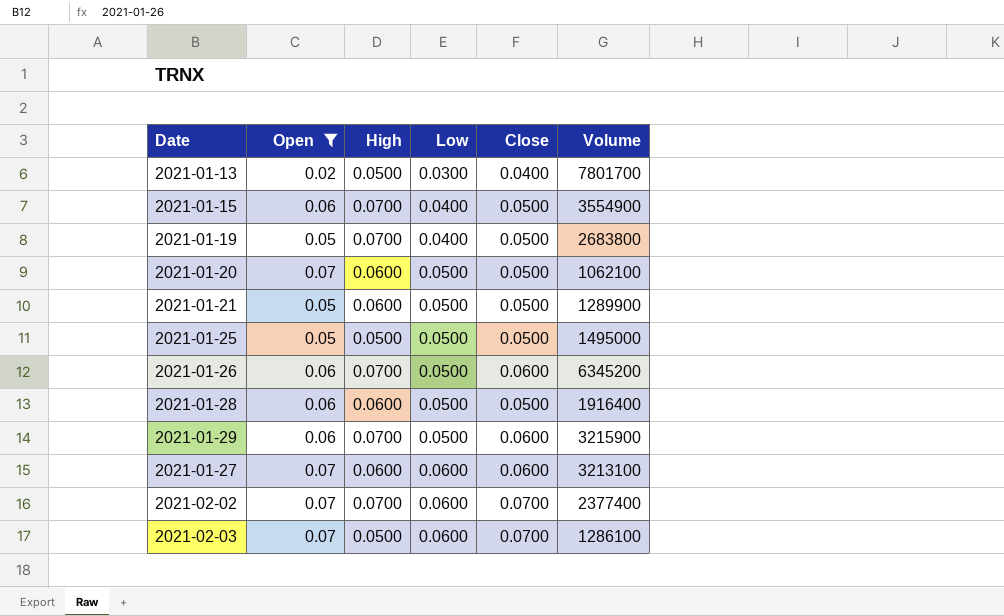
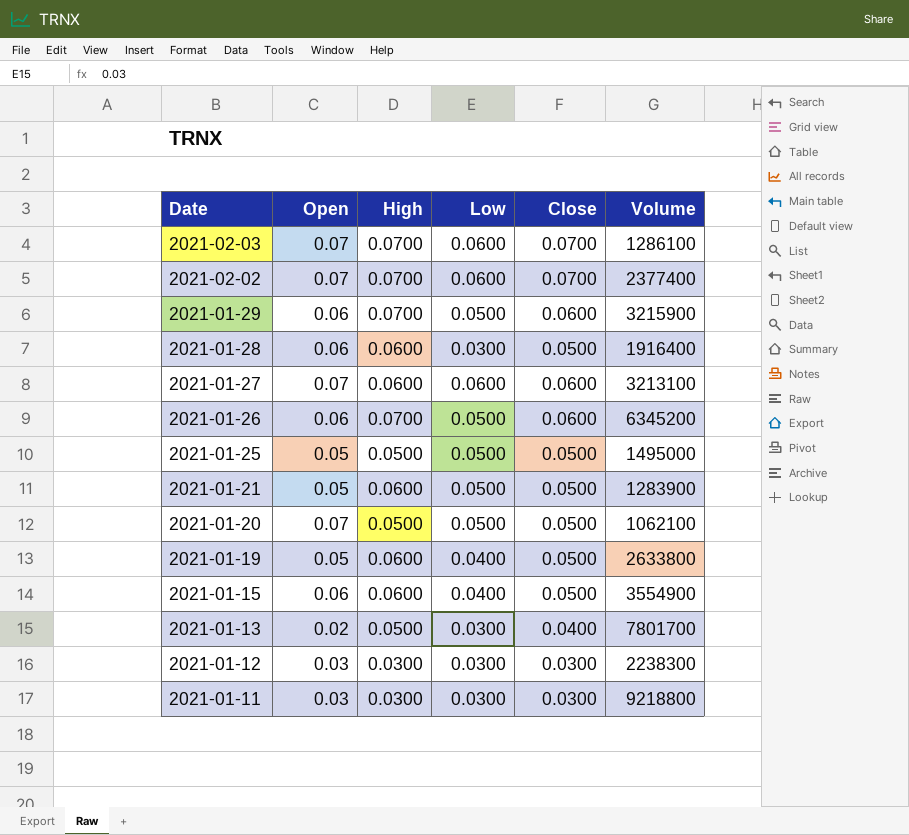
filter: Open != 0.03 -> none
row order: Low ascending -> Date descending
2021-02-03 | High: 0.0500 -> 0.0700
2021-01-28 | Low: 0.0500 -> 0.0300
2021-01-21 | Volume: 1289900 -> 1283900
2021-01-20 | High: 0.0600 -> 0.0500
2021-01-19 | High: 0.0700 -> 0.0600
2021-01-19 | Volume: 2683800 -> 2633800
2021-01-15 | High: 0.0700 -> 0.0600

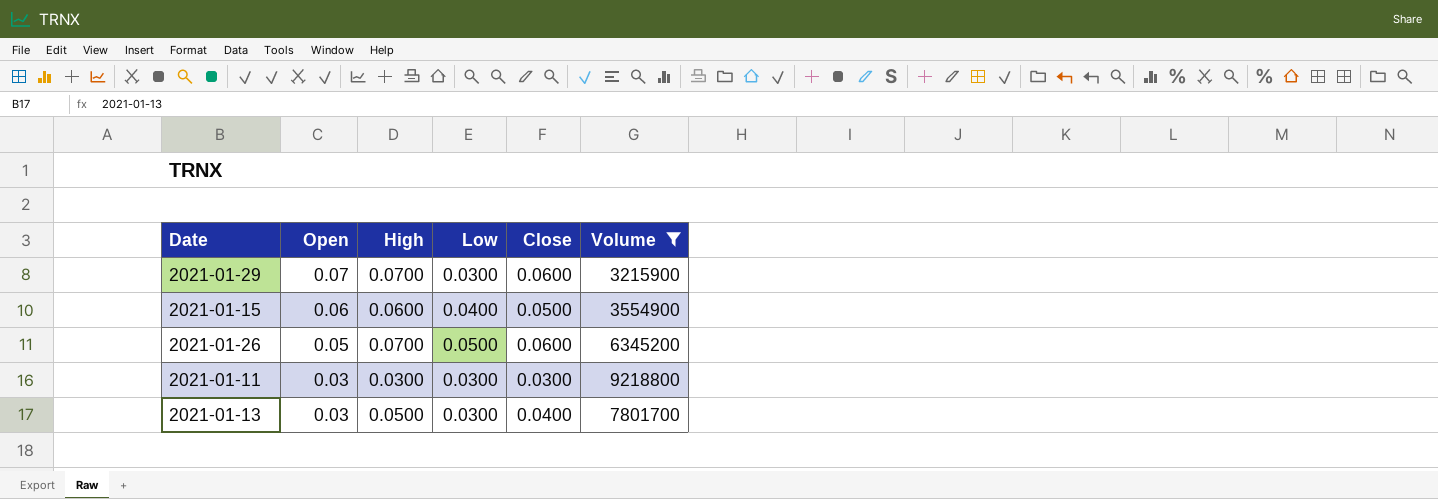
filter: none -> Volume >= 3215900
row order: Date descending -> Open descending
2021-01-29 | Open: 0.06 -> 0.07
2021-01-29 | Low: 0.0500 -> 0.0300
2021-01-26 | Open: 0.06 -> 0.05
2021-01-13 | Open: 0.02 -> 0.03

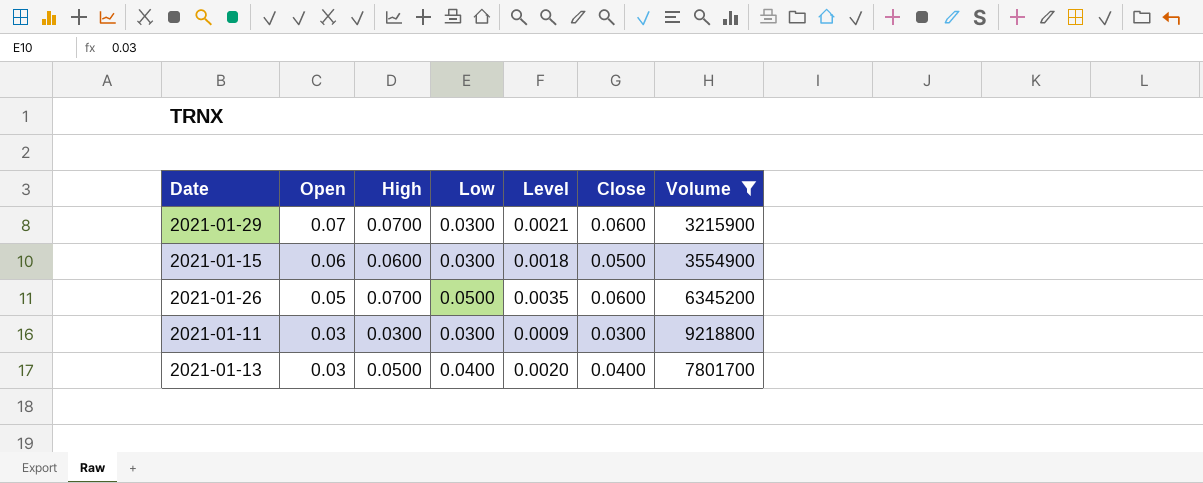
column Level | formula: none -> [High] * [Low]
2021-01-15 | Low: 0.0400 -> 0.0300
2021-01-13 | Low: 0.0300 -> 0.0400

